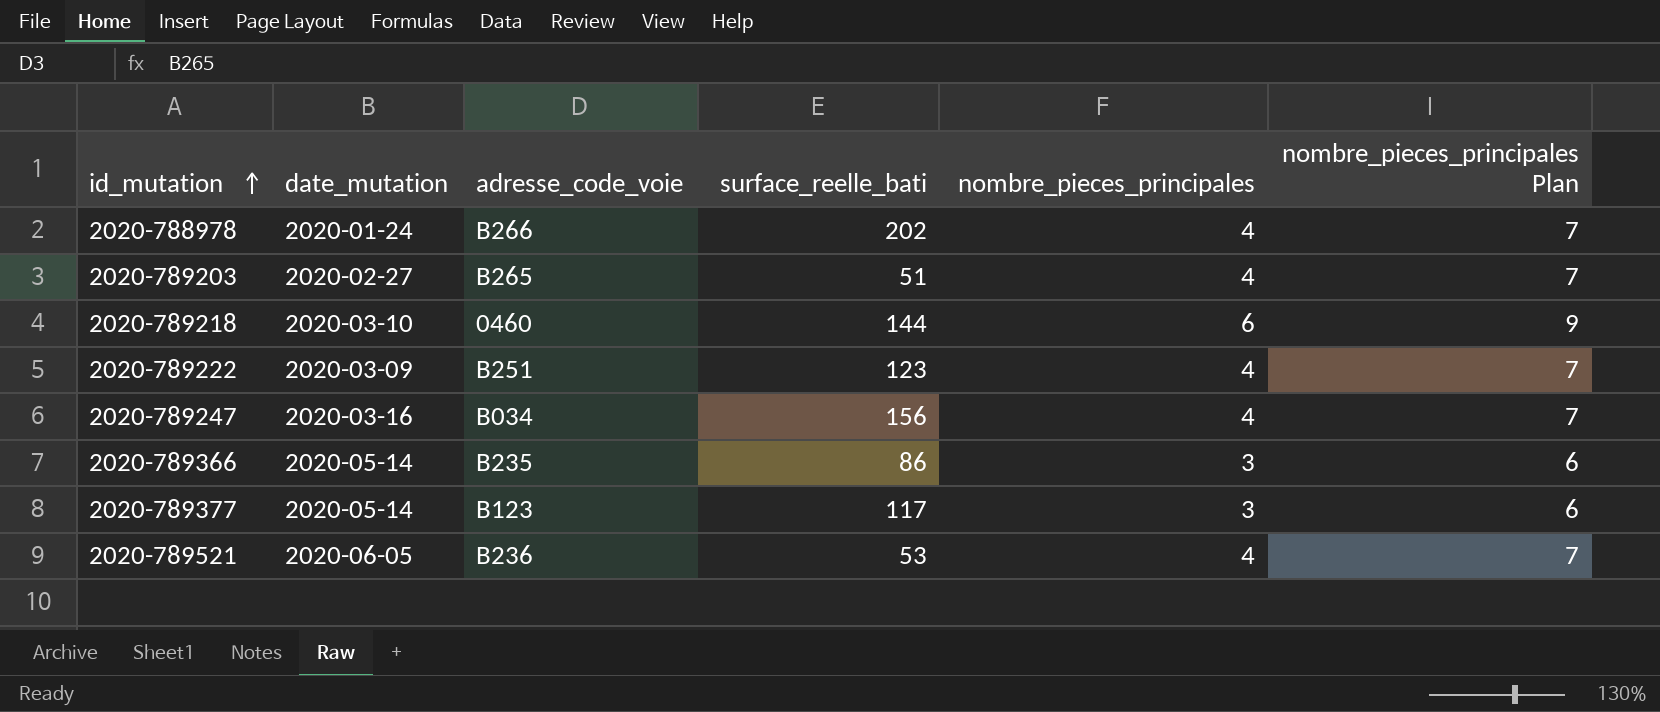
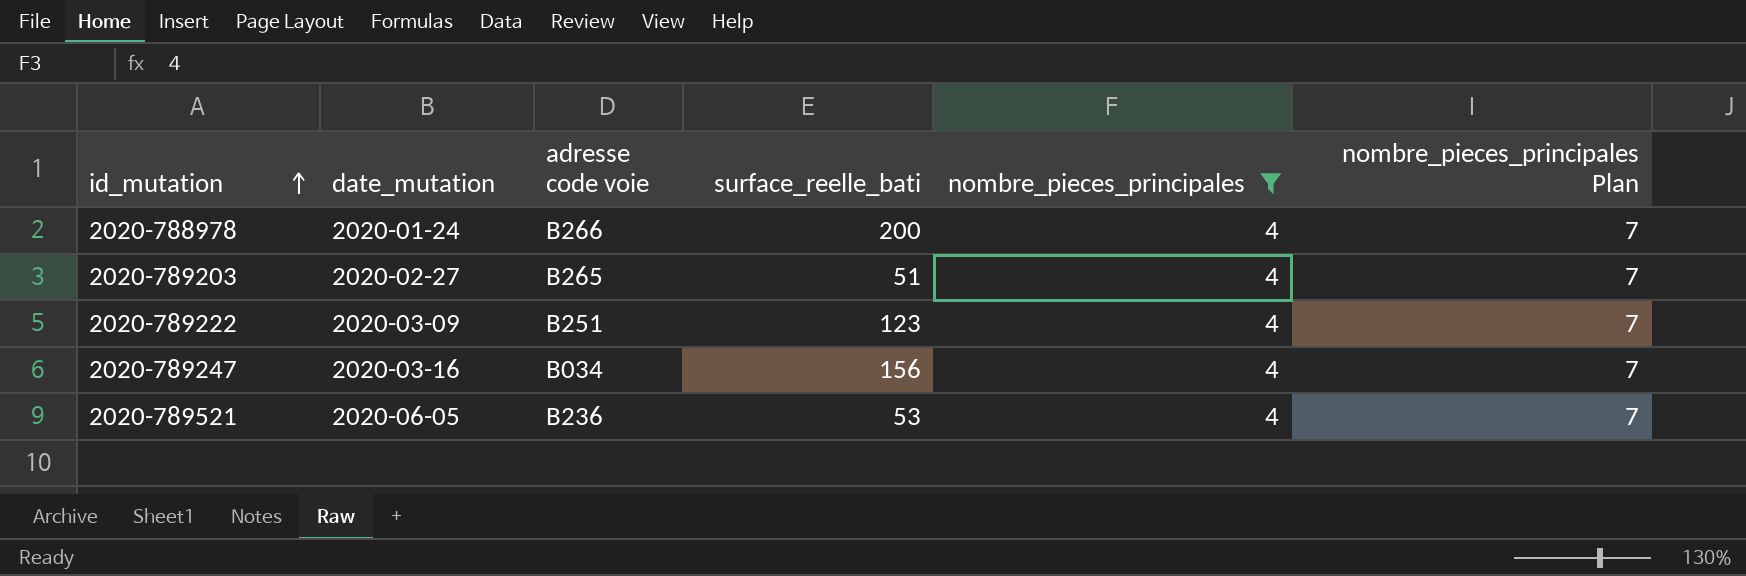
filter: none -> nombre_pieces_principales = 4
column name: adresse_code_voie -> adresse code voie
2020-788978 | surface_reelle_bati: 202 -> 200

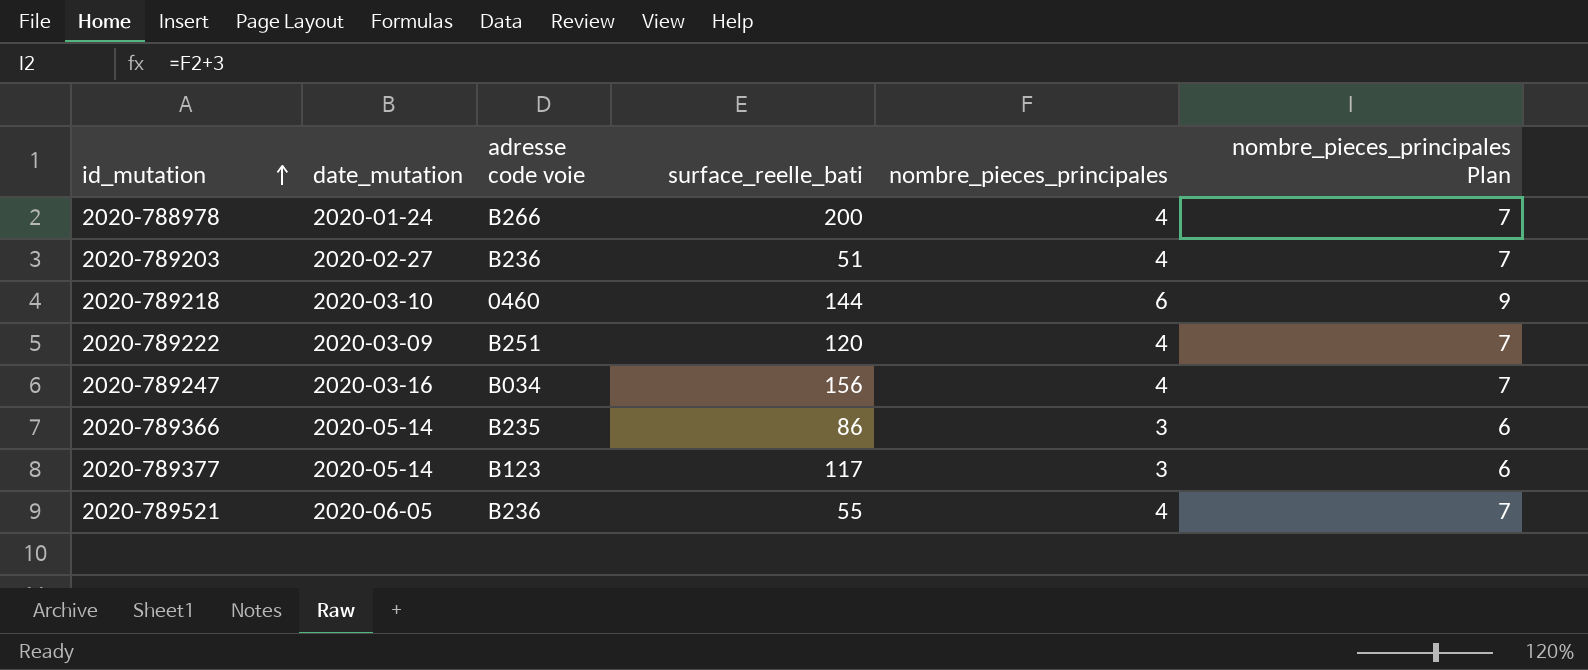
filter: nombre_pieces_principales = 4 -> none
2020-789203 | adresse code voie: B265 -> B236
2020-789222 | surface_reelle_bati: 123 -> 120
2020-789521 | surface_reelle_bati: 53 -> 55

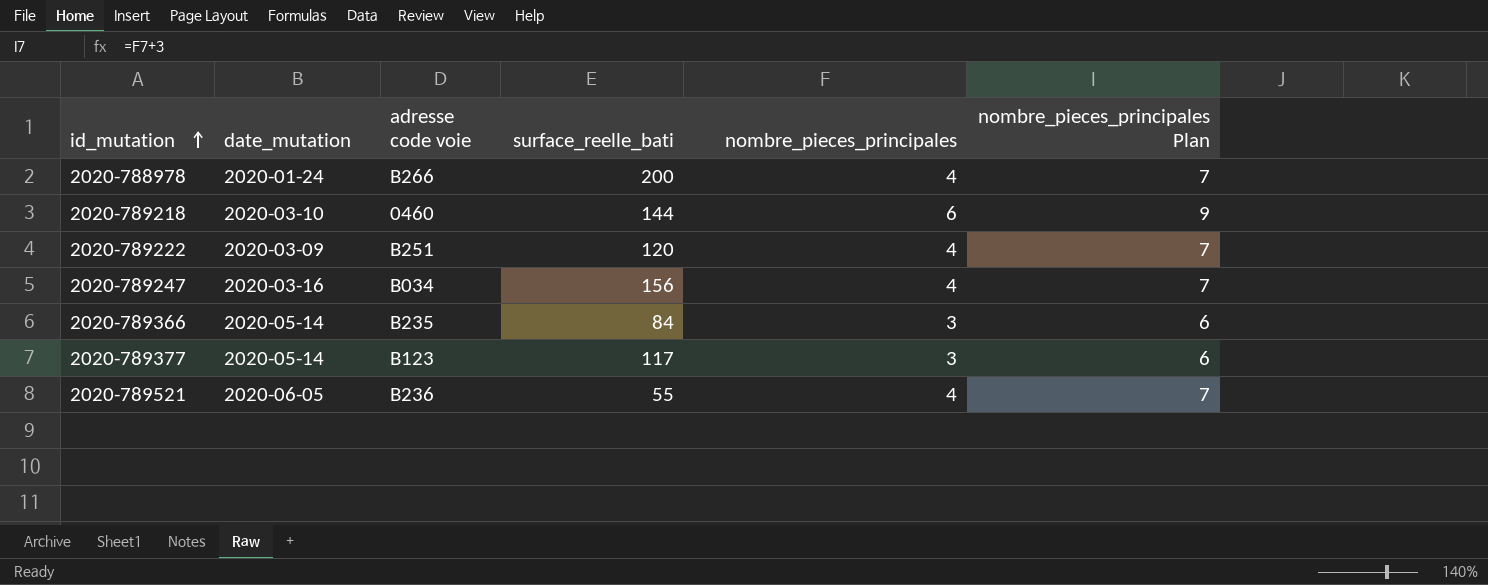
row 2020-789203: 2020-02-27 | B236 | 51 | 4 | 7 -> none
2020-789366 | surface_reelle_bati: 86 -> 84

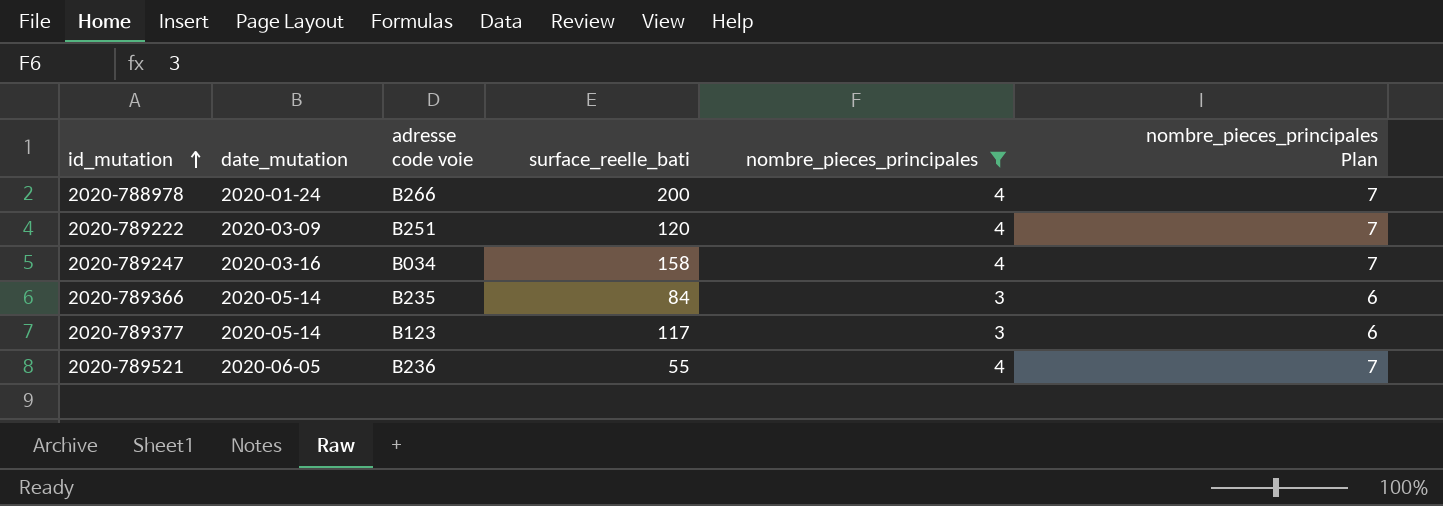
filter: none -> nombre_pieces_principales != 6
2020-789247 | surface_reelle_bati: 156 -> 158

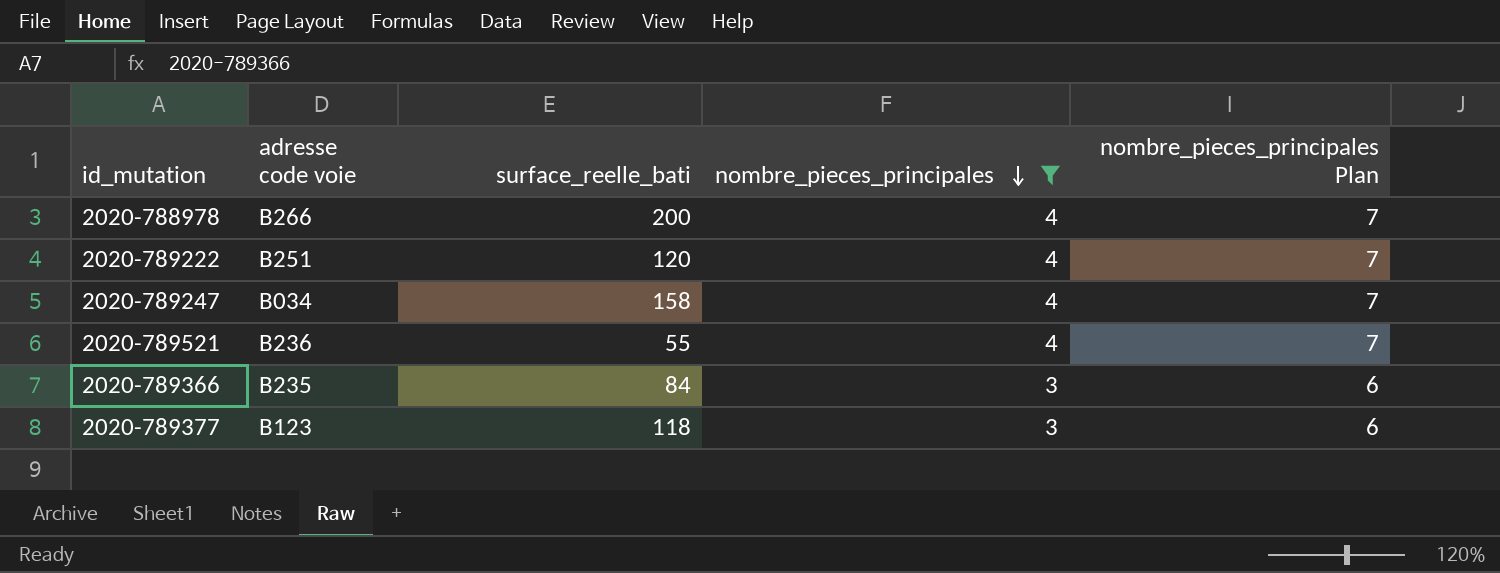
row order: id_mutation ascending -> nombre_pieces_principales descending
column date_mutation | position: 2 -> none
2020-789377 | surface_reelle_bati: 117 -> 118

